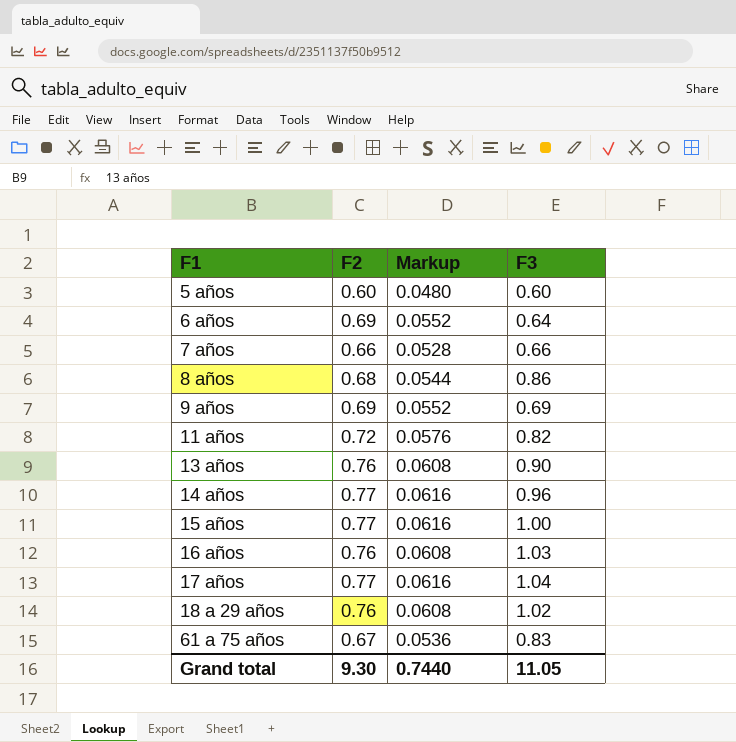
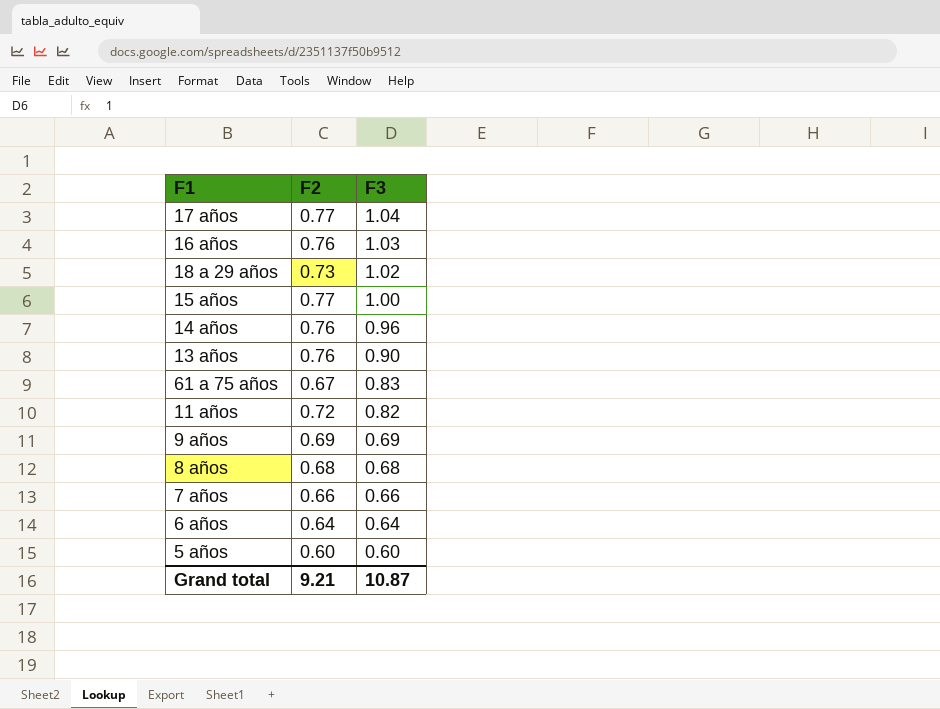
row order: F1 ascending -> F3 descending
column Markup | formula: [F2] * 0.08 -> none
18 a 29 años | F2: 0.76 -> 0.73
14 años | F2: 0.77 -> 0.76
8 años | F3: 0.86 -> 0.68
6 años | F2: 0.69 -> 0.64
Grand total | F2: 9.30 -> 9.21
Grand total | F3: 11.05 -> 10.87

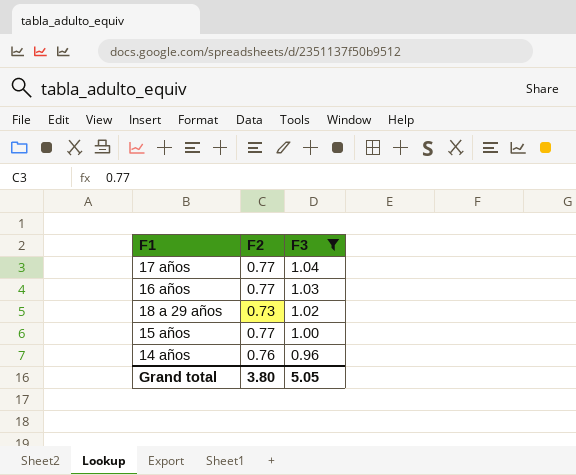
filter: none -> F3 >= 0.96
16 años | F2: 0.76 -> 0.77
Grand total | F2: 9.21 -> 3.80
Grand total | F3: 10.87 -> 5.05

